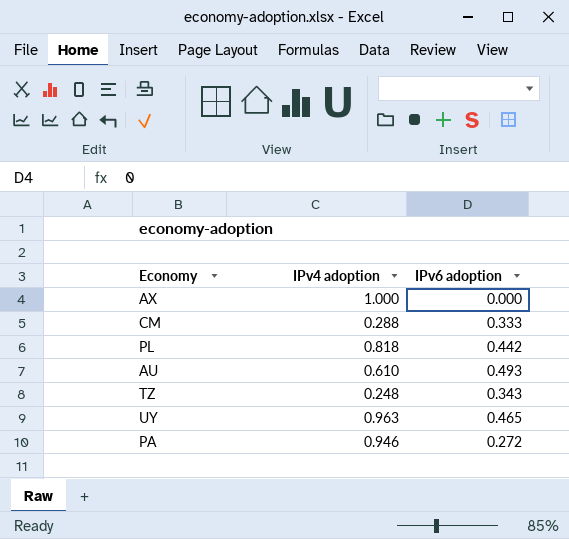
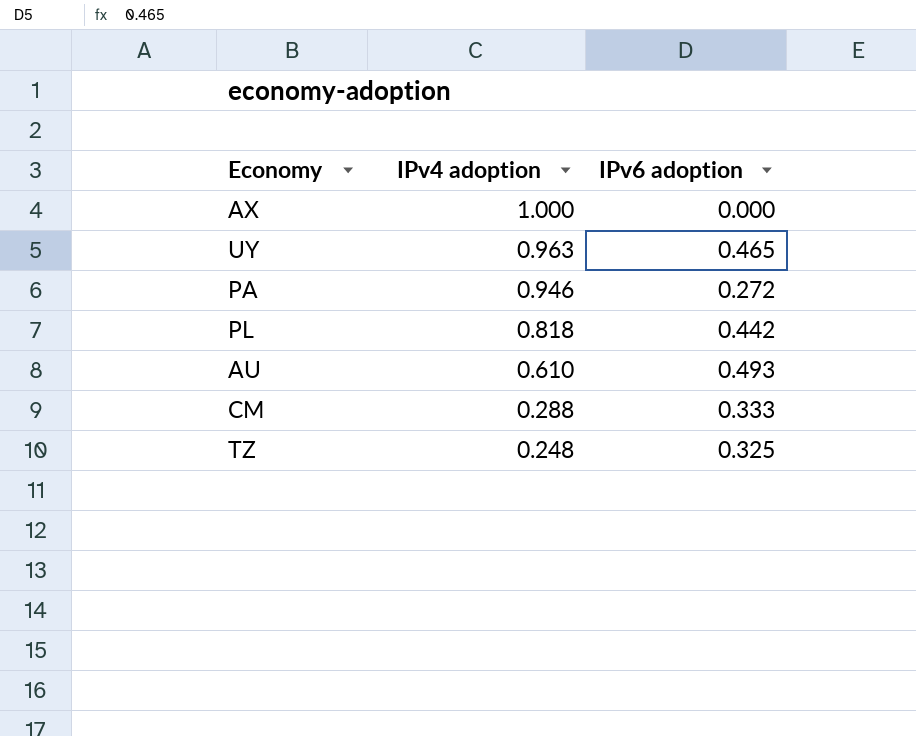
row order: none -> IPv4 adoption descending
TZ | IPv6 adoption: 0.343 -> 0.325

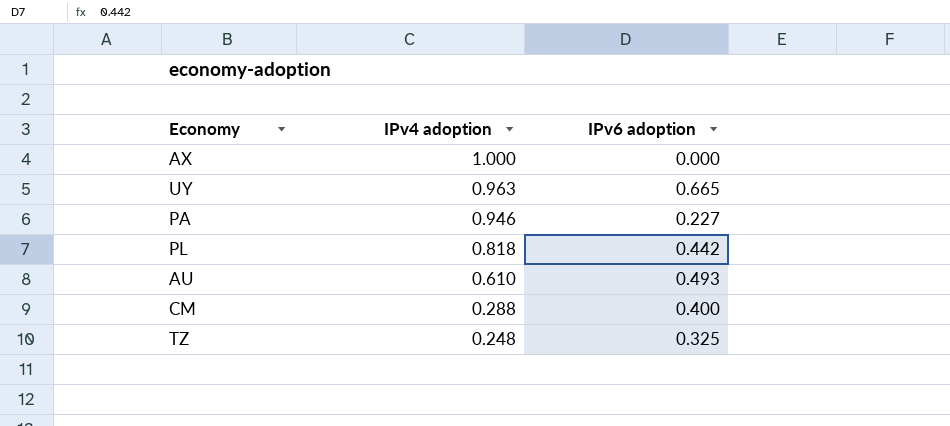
UY | IPv6 adoption: 0.465 -> 0.665
PA | IPv6 adoption: 0.272 -> 0.227
CM | IPv6 adoption: 0.333 -> 0.400

